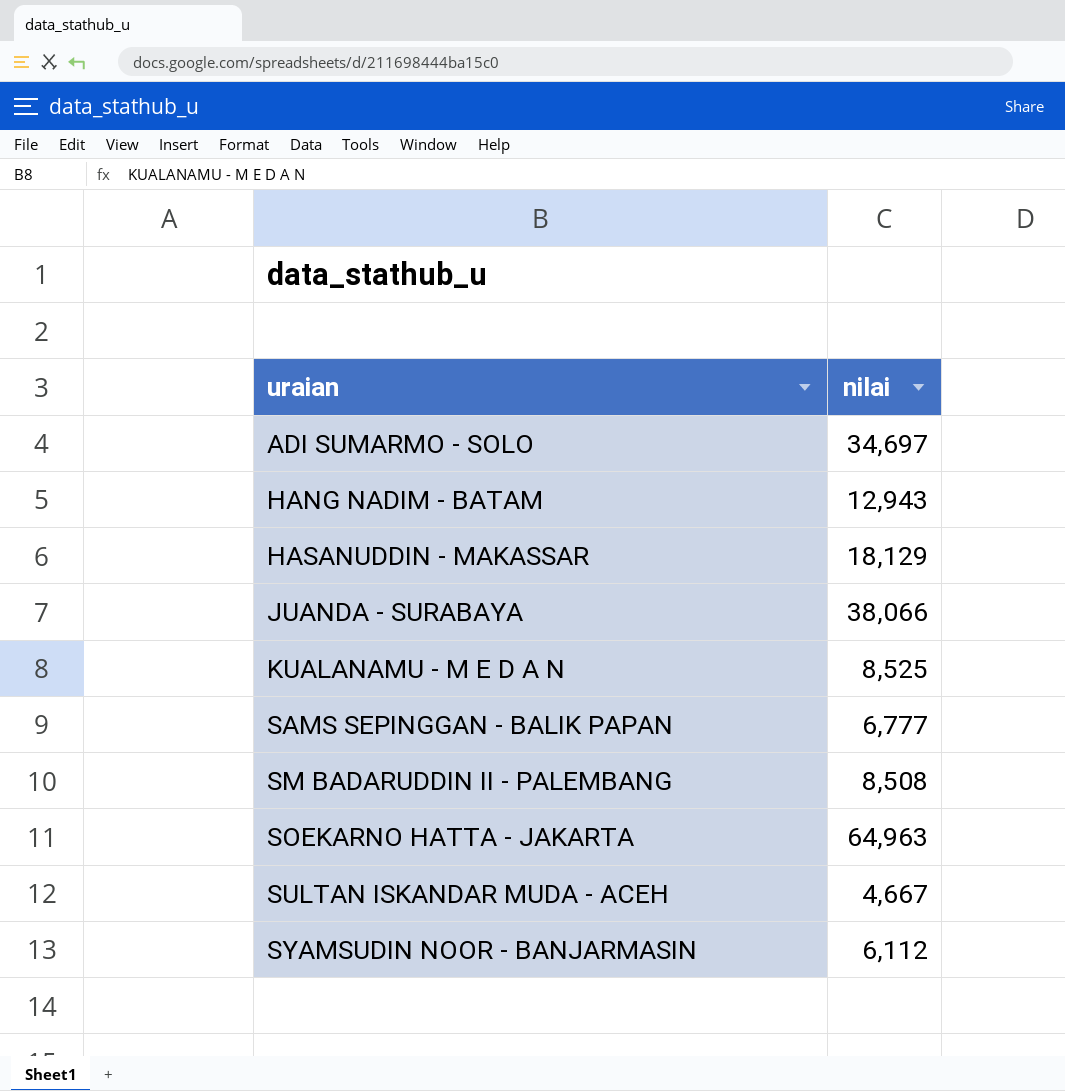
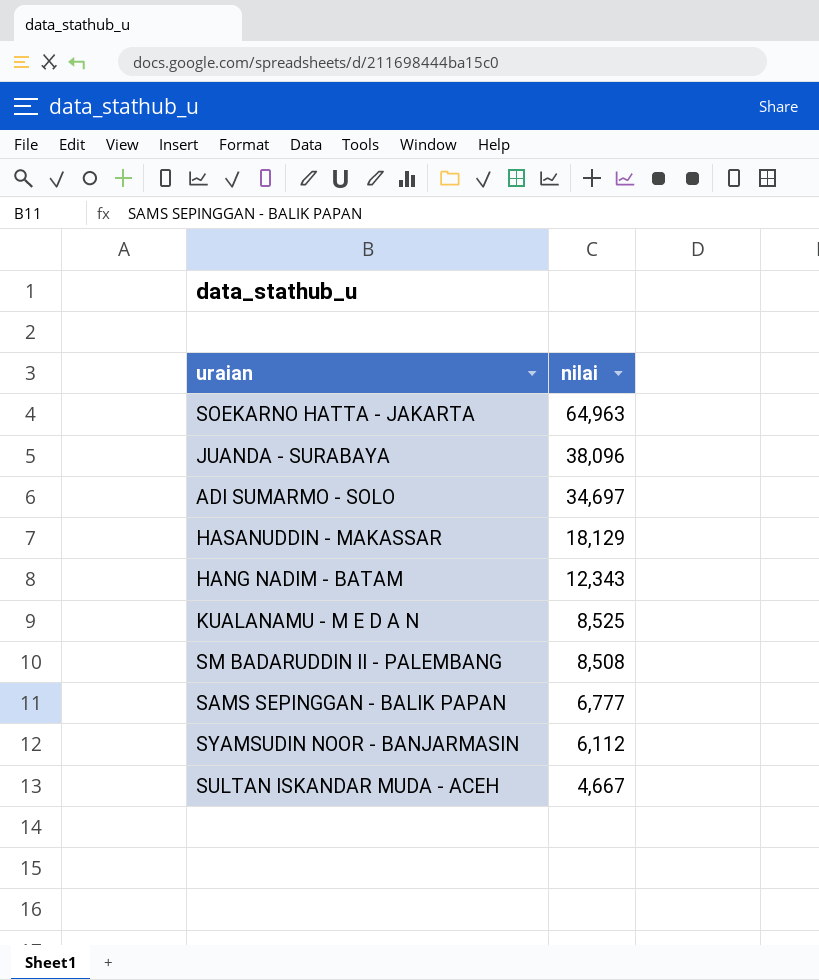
row order: uraian ascending -> nilai descending
JUANDA - SURABAYA | nilai: 38,066 -> 38,096
HANG NADIM - BATAM | nilai: 12,943 -> 12,343

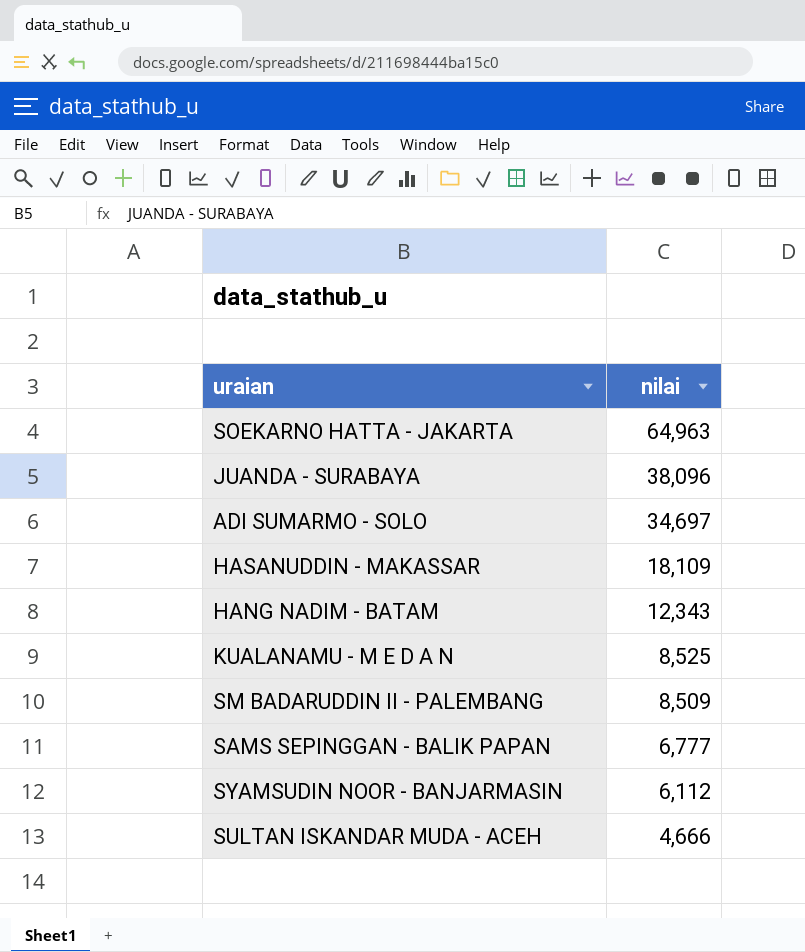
HASANUDDIN - MAKASSAR | nilai: 18,129 -> 18,109
SM BADARUDDIN II - PALEMBANG | nilai: 8,508 -> 8,509
SULTAN ISKANDAR MUDA - ACEH | nilai: 4,667 -> 4,666

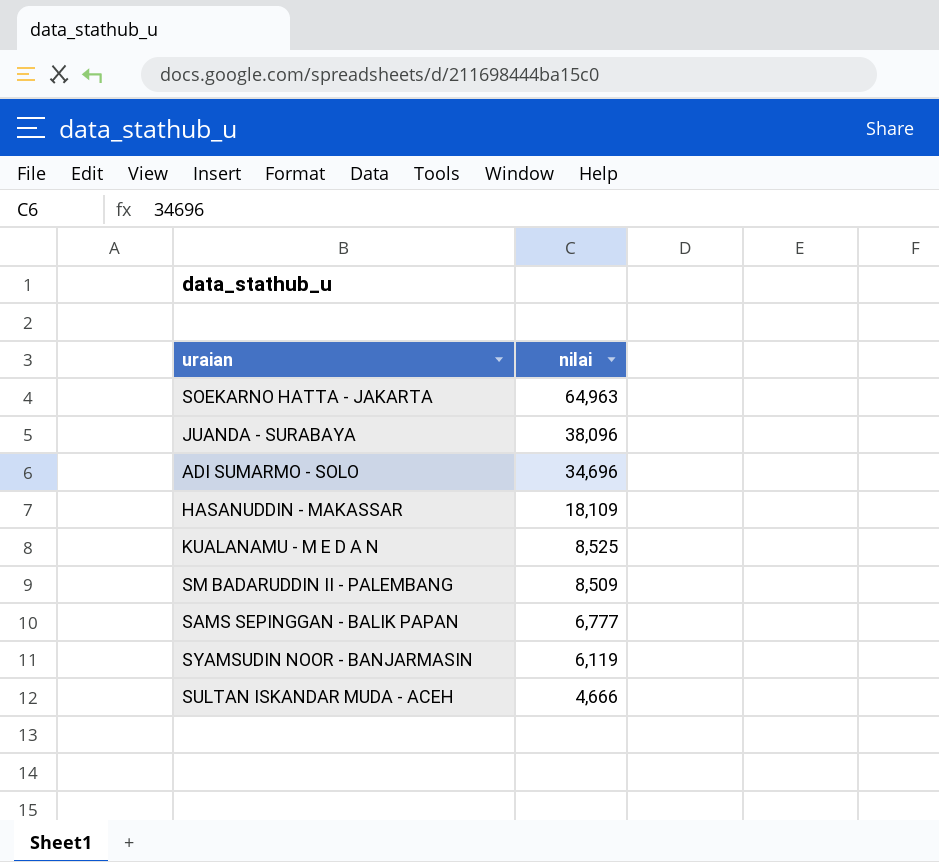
row HANG NADIM - BATAM: 12,343 -> none
ADI SUMARMO - SOLO | nilai: 34,697 -> 34,696
SYAMSUDIN NOOR - BANJARMASIN | nilai: 6,112 -> 6,119

